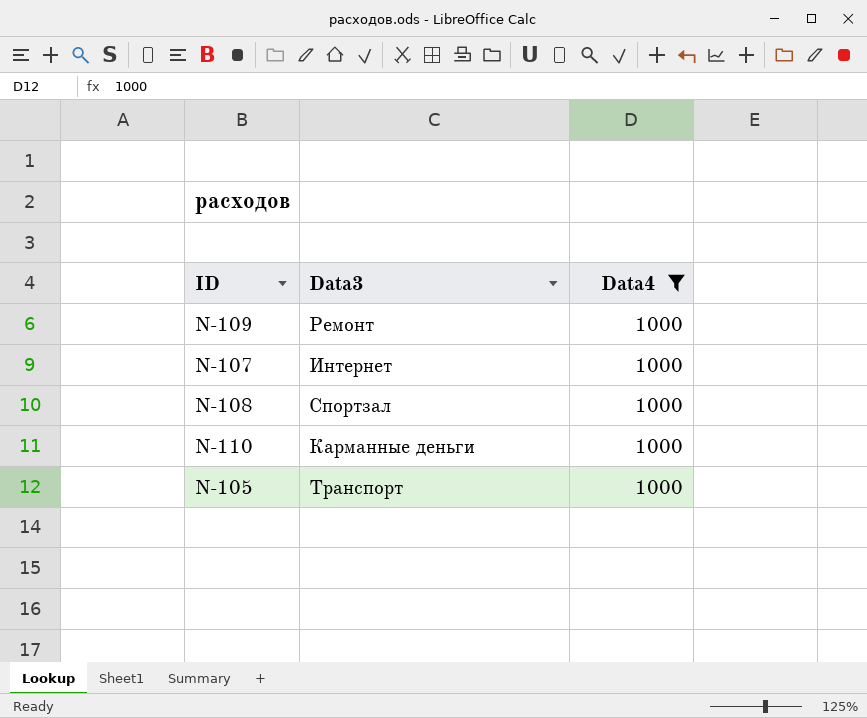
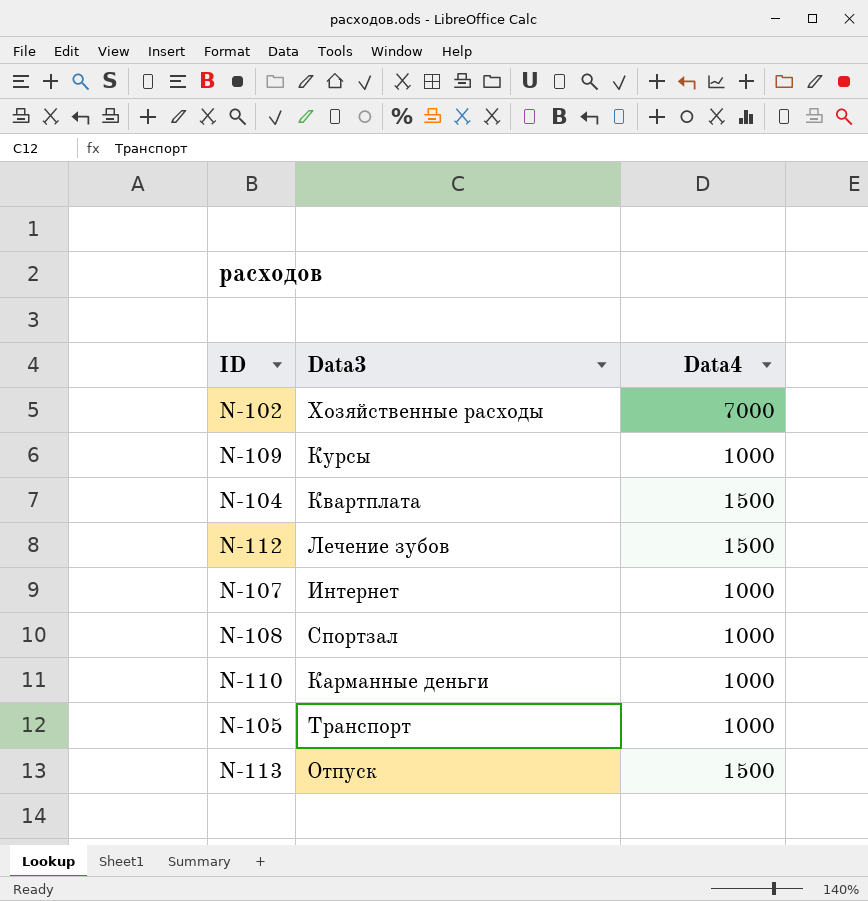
filter: Data4 = 1000 -> none
N-109 | Data3: Ремонт -> Курсы

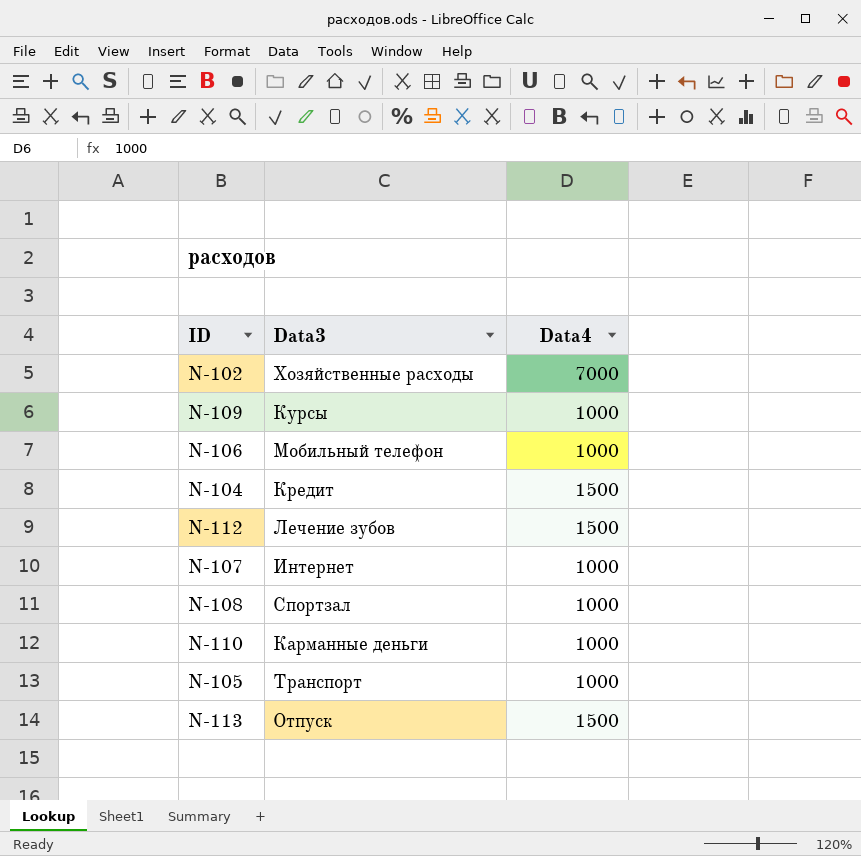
row N-106: none -> Мобильный телефон | 1000
N-104 | Data3: Квартплата -> Кредит

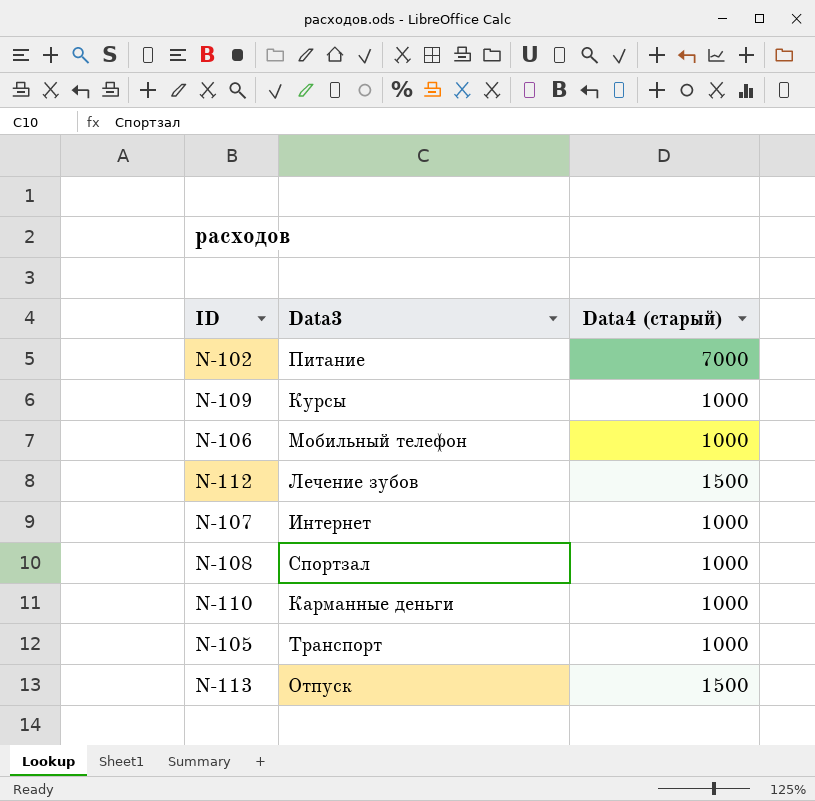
column name: Data4 -> Data4 (старый)
row N-104: Кредит | 1500 -> none
N-102 | Data3: Хозяйственные расходы -> Питание

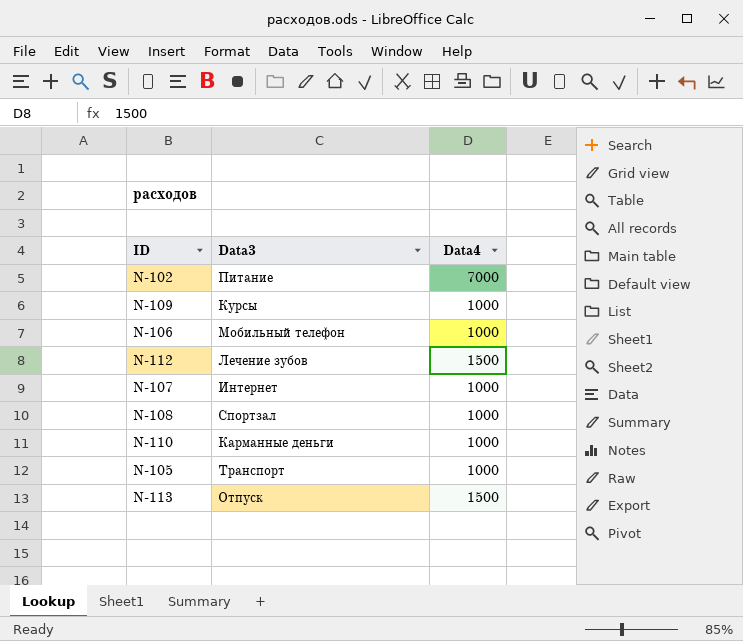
column name: Data4 (старый) -> Data4

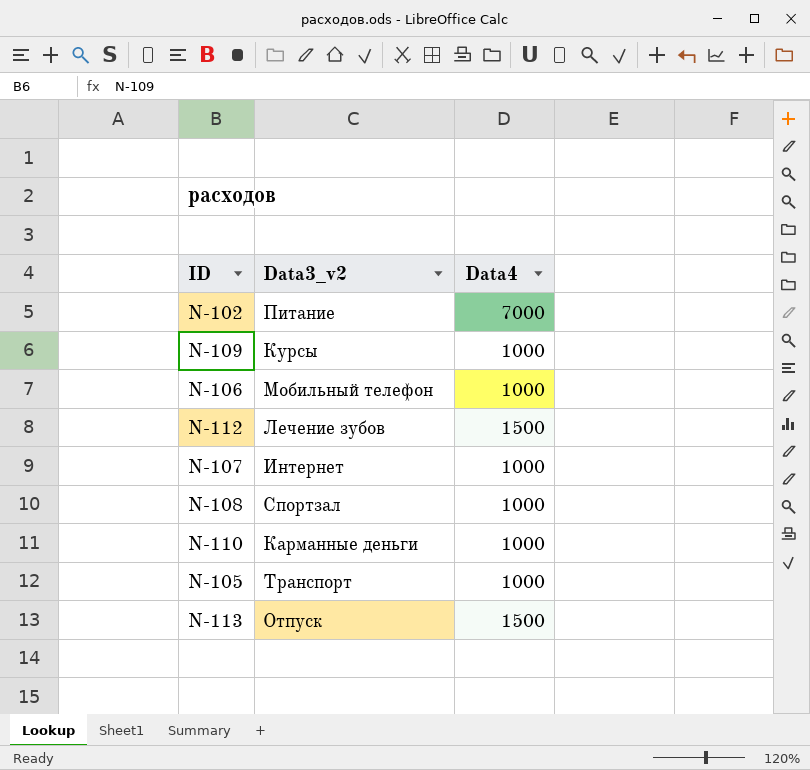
column name: Data3 -> Data3_v2

